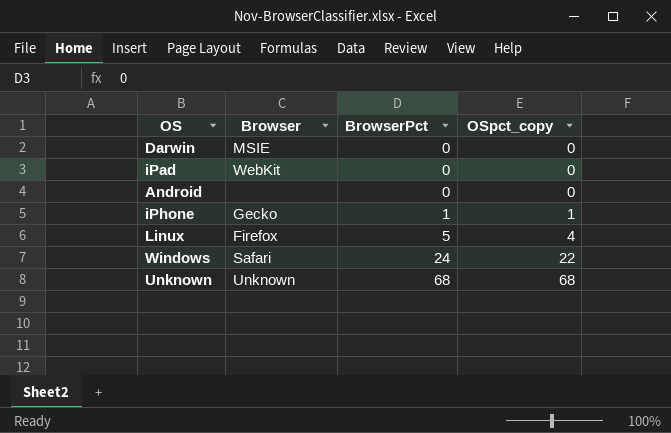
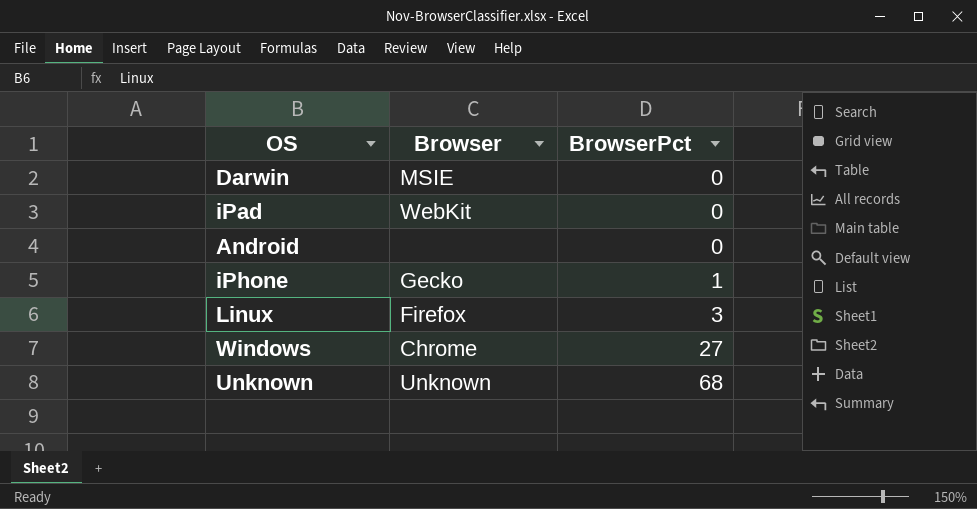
column OSpct_copy | position: 4 -> none
Linux | BrowserPct: 5 -> 3
Windows | Browser: Safari -> Chrome
Windows | BrowserPct: 24 -> 27

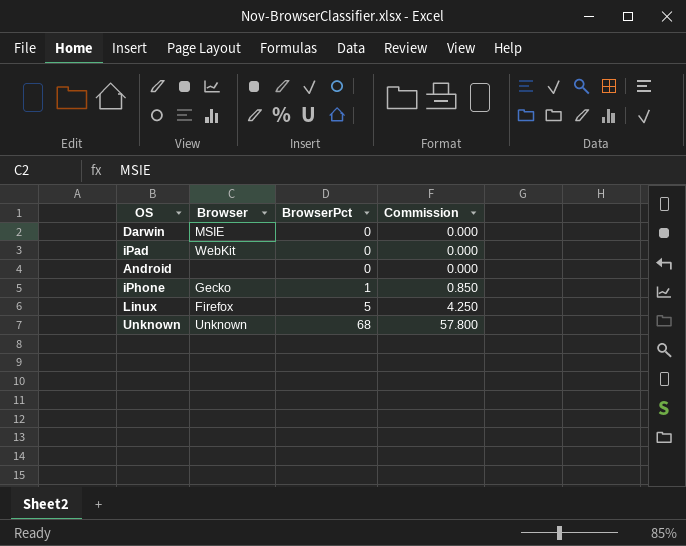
column Commission | formula: none -> [BrowserPct] * 0.85
row Windows: Chrome | 27 -> none
Linux | BrowserPct: 3 -> 5

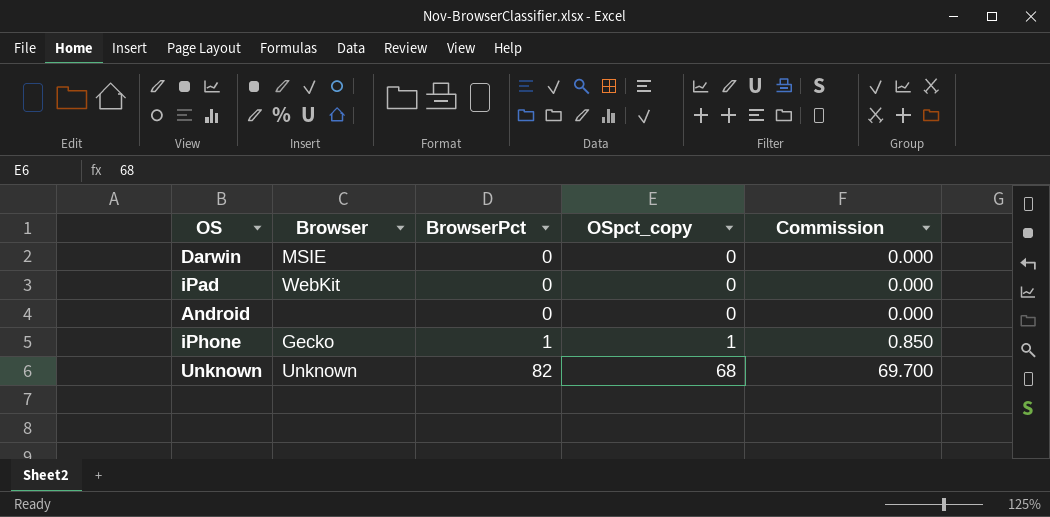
column OSpct_copy | position: none -> 4
row Linux: Firefox | 5 | 4.250 -> none
Unknown | BrowserPct: 68 -> 82
Unknown | Commission: 57.800 -> 69.700

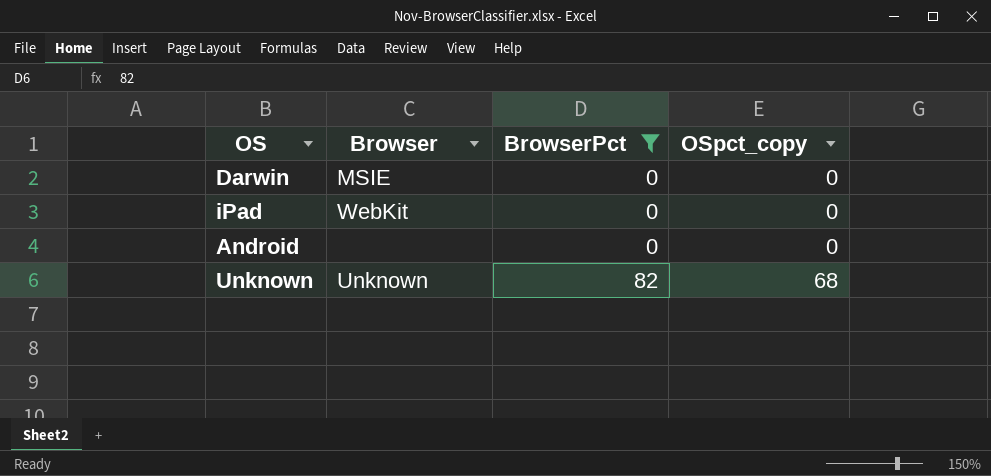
filter: none -> BrowserPct != 1
column Commission | formula: [BrowserPct] * 0.85 -> none

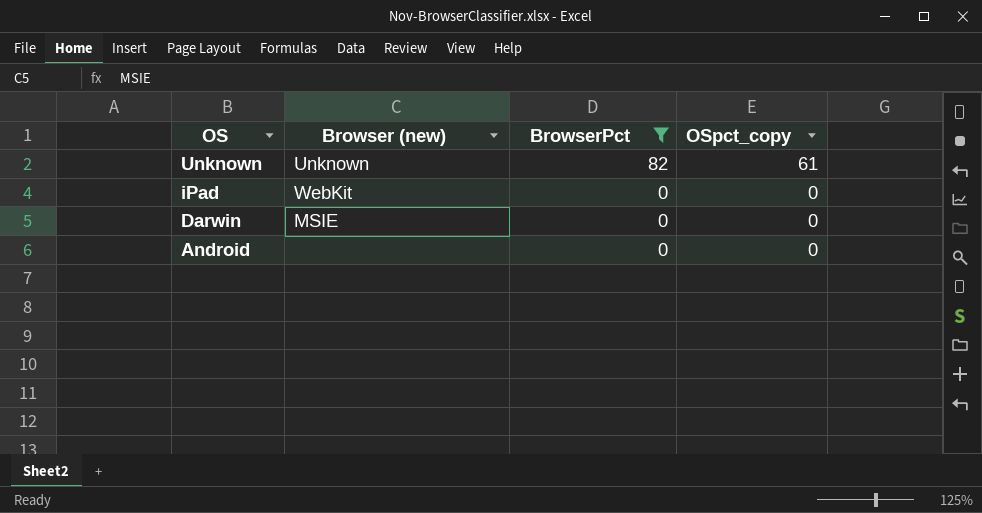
row order: BrowserPct ascending -> OS descending
column name: Browser -> Browser (new)
Unknown | OSpct_copy: 68 -> 61

